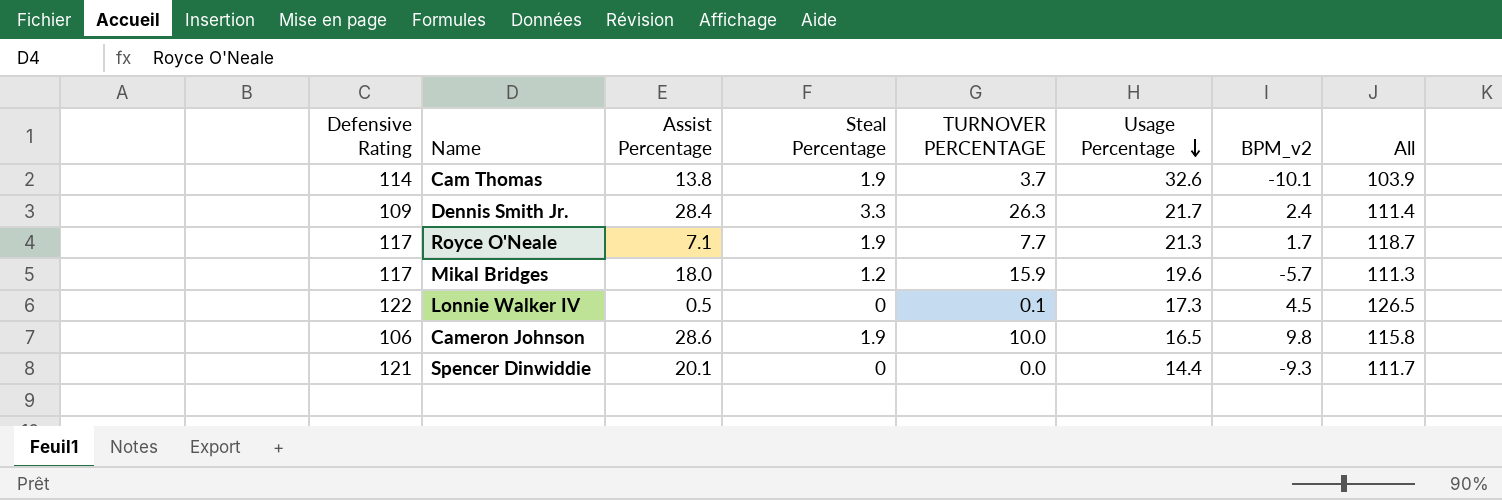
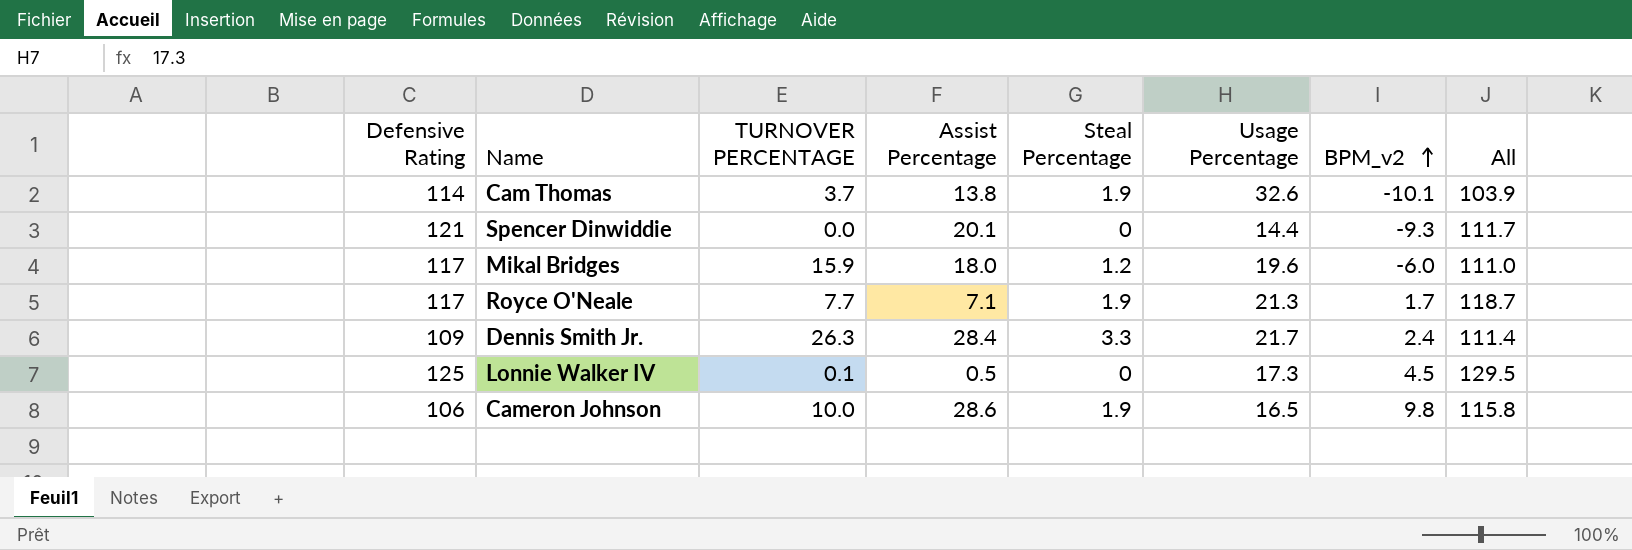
row order: Usage Percentage descending -> BPM_v2 ascending
column TURNOVER PERCENTAGE | position: 5 -> 3
Mikal Bridges | BPM_v2: -5.7 -> -6.0
Mikal Bridges | All: 111.3 -> 111.0
Lonnie Walker IV | Defensive Rating: 122 -> 125
Lonnie Walker IV | All: 126.5 -> 129.5

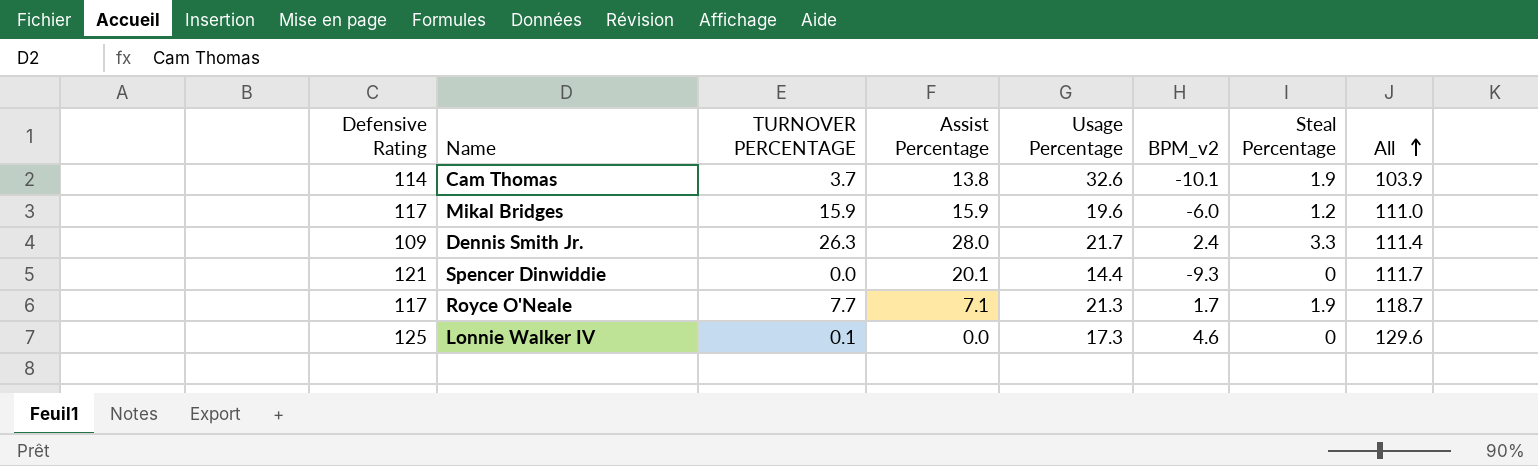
row order: BPM_v2 ascending -> All ascending
column Steal Percentage | position: 5 -> 7
row Cameron Johnson: 106 | 10.0 | 28.6 | 1.9 | 16.5 | 9.8 | 115.8 -> none
Mikal Bridges | Assist Percentage: 18.0 -> 15.9
Dennis Smith Jr. | Assist Percentage: 28.4 -> 28.0
Lonnie Walker IV | Assist Percentage: 0.5 -> 0.0
Lonnie Walker IV | BPM_v2: 4.5 -> 4.6
Lonnie Walker IV | All: 129.5 -> 129.6

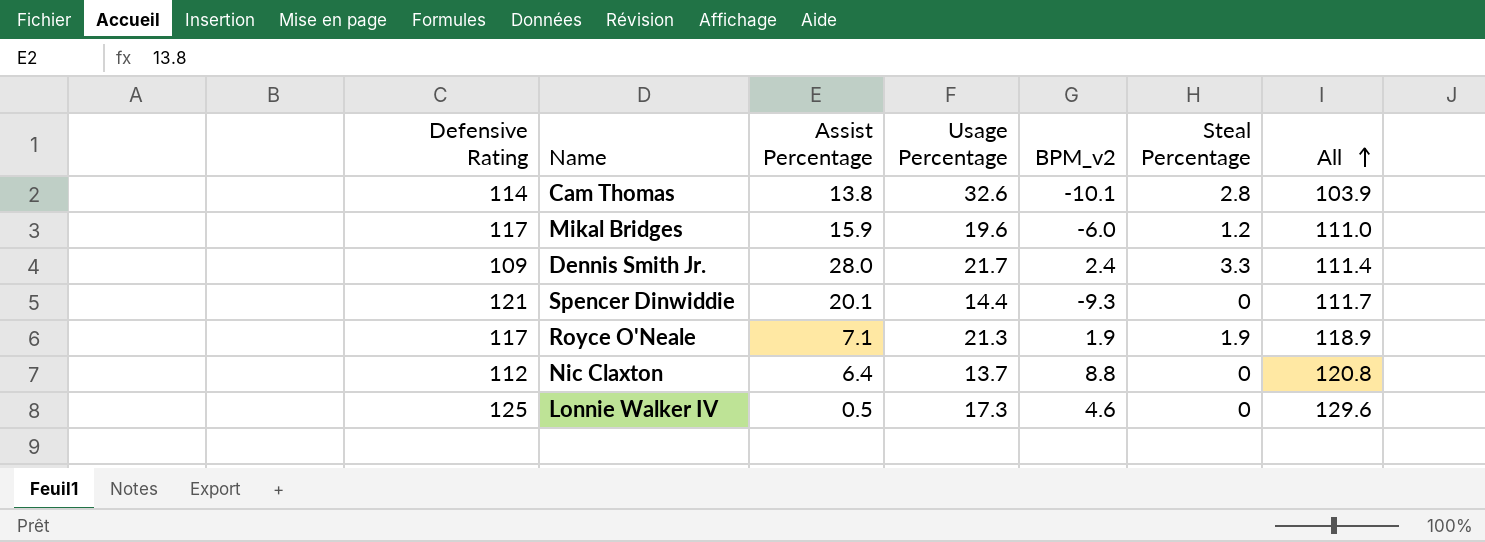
column TURNOVER PERCENTAGE | position: 3 -> none
Cam Thomas | Steal Percentage: 1.9 -> 2.8
Royce O'Neale | BPM_v2: 1.7 -> 1.9
Royce O'Neale | All: 118.7 -> 118.9
row Nic Claxton: none -> 112 | 6.4 | 13.7 | 8.8 | 0 | 120.8
Lonnie Walker IV | Assist Percentage: 0.0 -> 0.5

